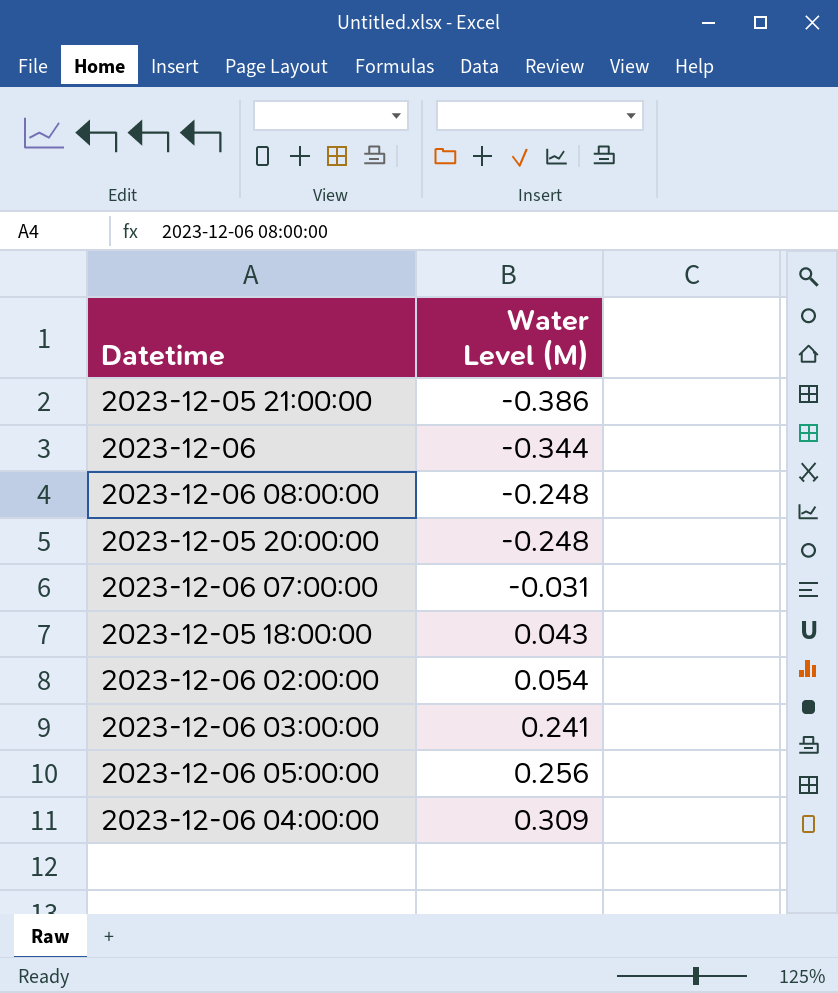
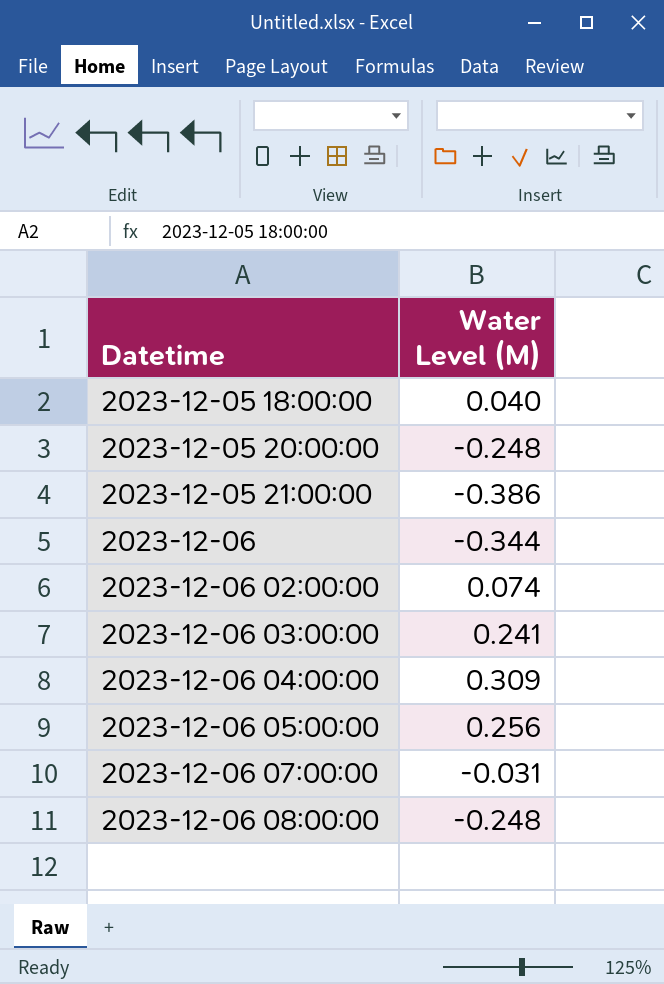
row order: Water Level (M) ascending -> Datetime ascending
2023-12-05 18:00:00 | Water Level (M): 0.043 -> 0.040
2023-12-06 02:00:00 | Water Level (M): 0.054 -> 0.074

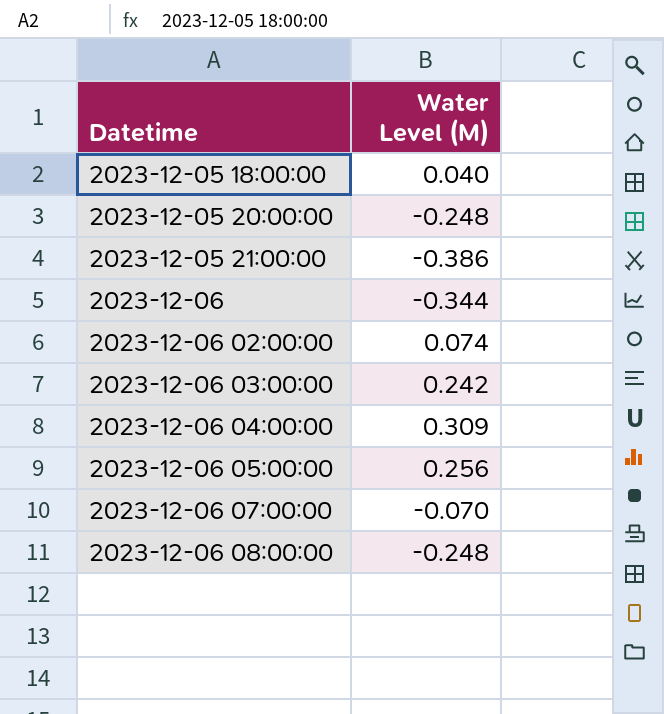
2023-12-06 03:00:00 | Water Level (M): 0.241 -> 0.242
2023-12-06 07:00:00 | Water Level (M): -0.031 -> -0.070

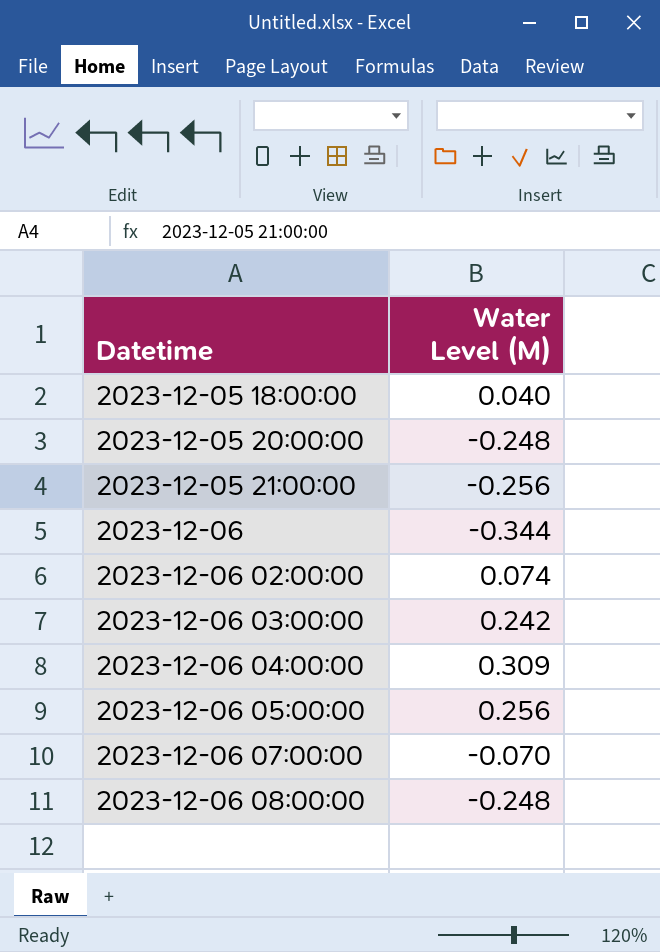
2023-12-05 21:00:00 | Water Level (M): -0.386 -> -0.256

